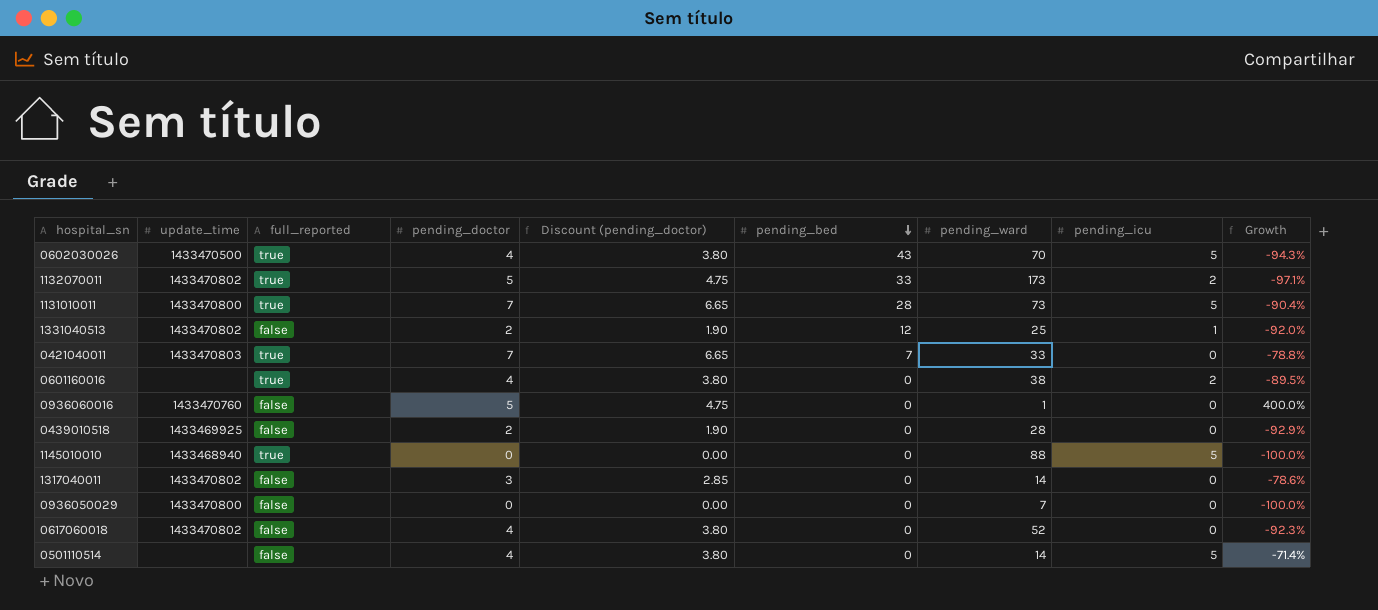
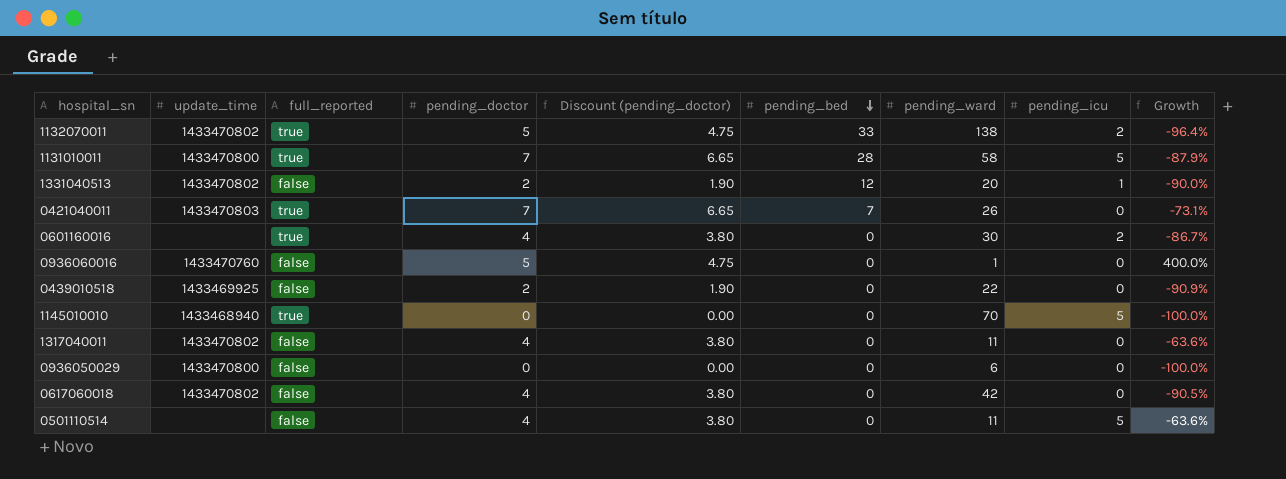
row 0602030026: 1433470500 | true | 4 | 3.80 | 43 | 70 | 5 | -94.3% -> none
1132070011 | pending_ward: 173 -> 138
1132070011 | Growth: -97.1% -> -96.4%
1131010011 | pending_ward: 73 -> 58
1131010011 | Growth: -90.4% -> -87.9%
1331040513 | pending_ward: 25 -> 20
1331040513 | Growth: -92.0% -> -90.0%
0421040011 | pending_ward: 33 -> 26
0421040011 | Growth: -78.8% -> -73.1%
0601160016 | pending_ward: 38 -> 30
0601160016 | Growth: -89.5% -> -86.7%
0439010518 | pending_ward: 28 -> 22
0439010518 | Growth: -92.9% -> -90.9%
1145010010 | pending_ward: 88 -> 70
1317040011 | pending_doctor: 3 -> 4
1317040011 | Discount (pending_doctor): 2.85 -> 3.80
1317040011 | pending_ward: 14 -> 11
1317040011 | Growth: -78.6% -> -63.6%
0936050029 | pending_ward: 7 -> 6
0617060018 | pending_ward: 52 -> 42
0617060018 | Growth: -92.3% -> -90.5%
0501110514 | pending_ward: 14 -> 11
0501110514 | Growth: -71.4% -> -63.6%

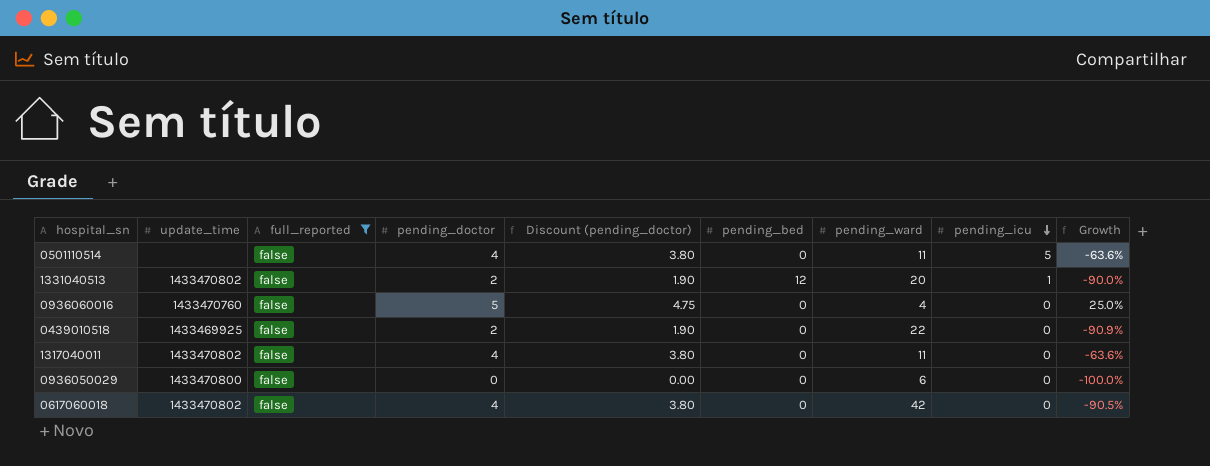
filter: none -> full_reported = false
row order: pending_bed descending -> pending_icu descending
0936060016 | pending_ward: 1 -> 4
0936060016 | Growth: 400.0% -> 25.0%

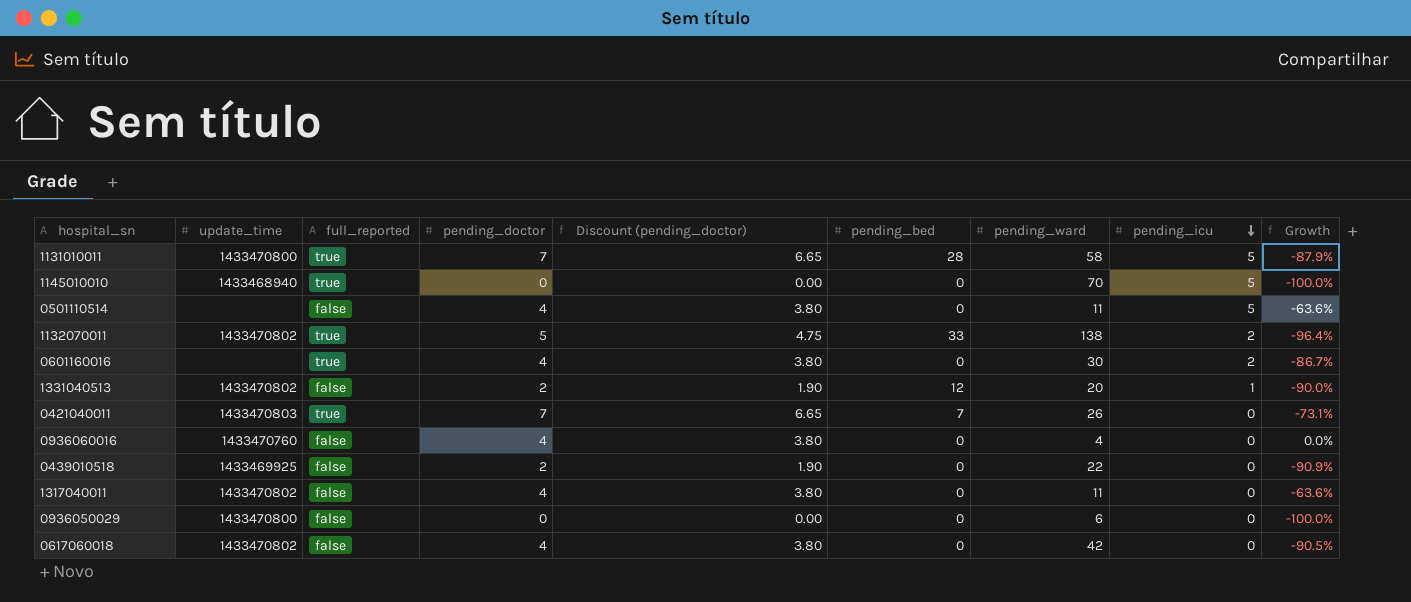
filter: full_reported = false -> none
0936060016 | pending_doctor: 5 -> 4
0936060016 | Discount (pending_doctor): 4.75 -> 3.80
0936060016 | Growth: 25.0% -> 0.0%

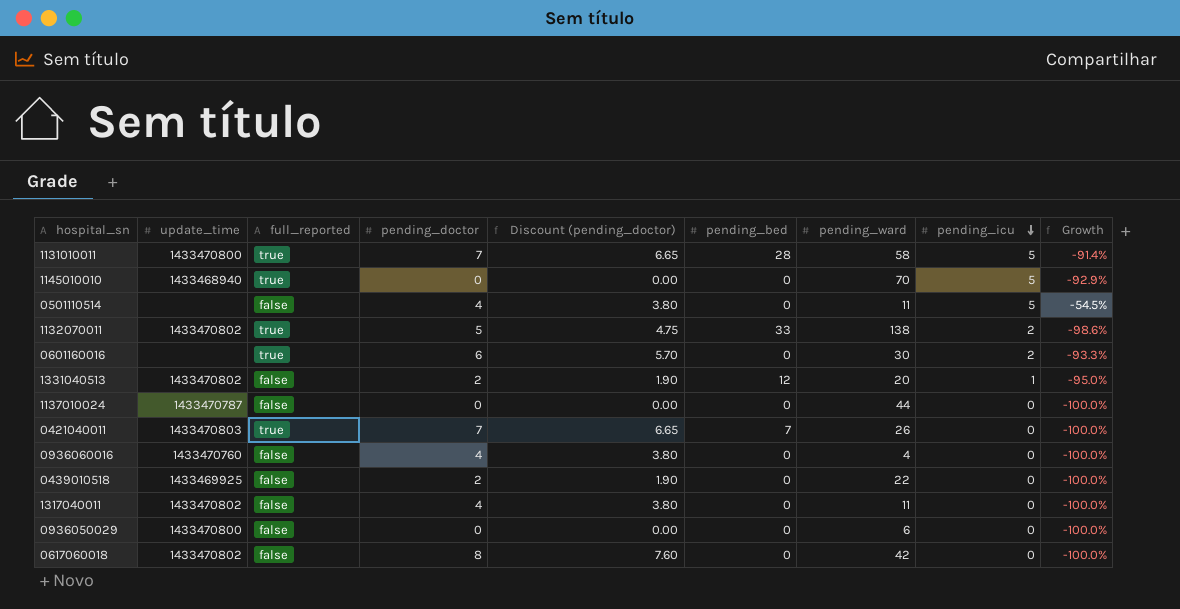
column Growth | formula: ([pending_doctor] - [pending_ward]) / [pending_ward] -> ([pending_icu] - [pending_ward]) / [pending_ward]
0601160016 | pending_doctor: 4 -> 6
0601160016 | Discount (pending_doctor): 3.80 -> 5.70
row 1137010024: none -> 1433470787 | false | 0 | 0.00 | 0 | 44 | 0 | -100.0%
0617060018 | pending_doctor: 4 -> 8
0617060018 | Discount (pending_doctor): 3.80 -> 7.60

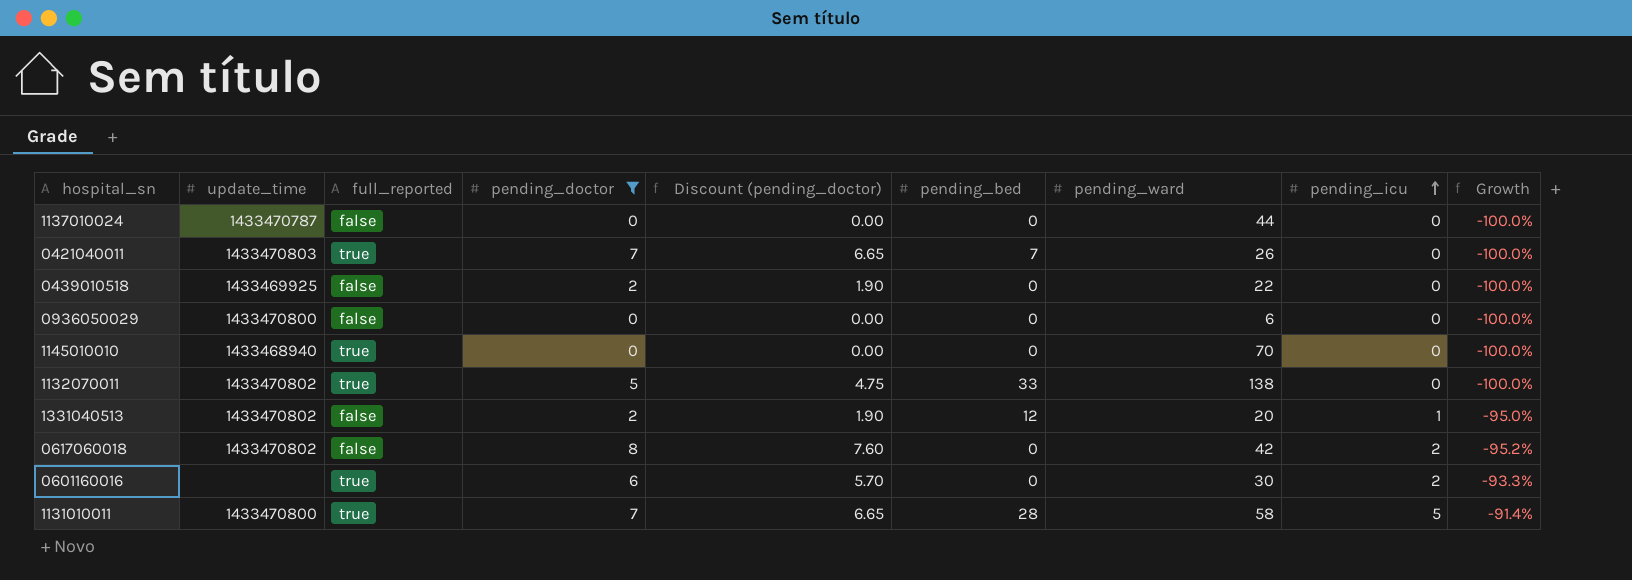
filter: none -> pending_doctor != 4
row order: pending_icu descending -> pending_icu ascending
1145010010 | pending_icu: 5 -> 0
1145010010 | Growth: -92.9% -> -100.0%
1132070011 | pending_icu: 2 -> 0
1132070011 | Growth: -98.6% -> -100.0%
0617060018 | pending_icu: 0 -> 2
0617060018 | Growth: -100.0% -> -95.2%

